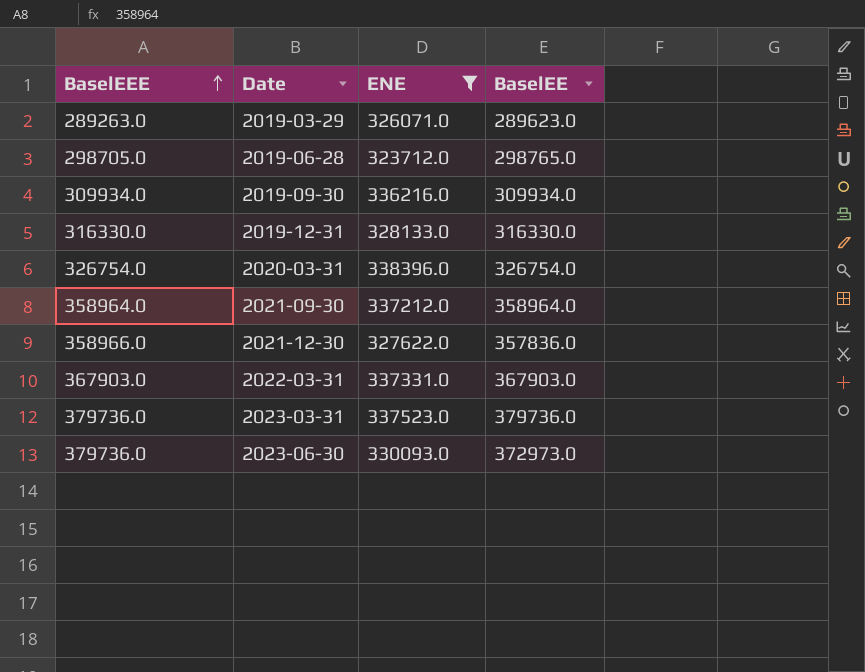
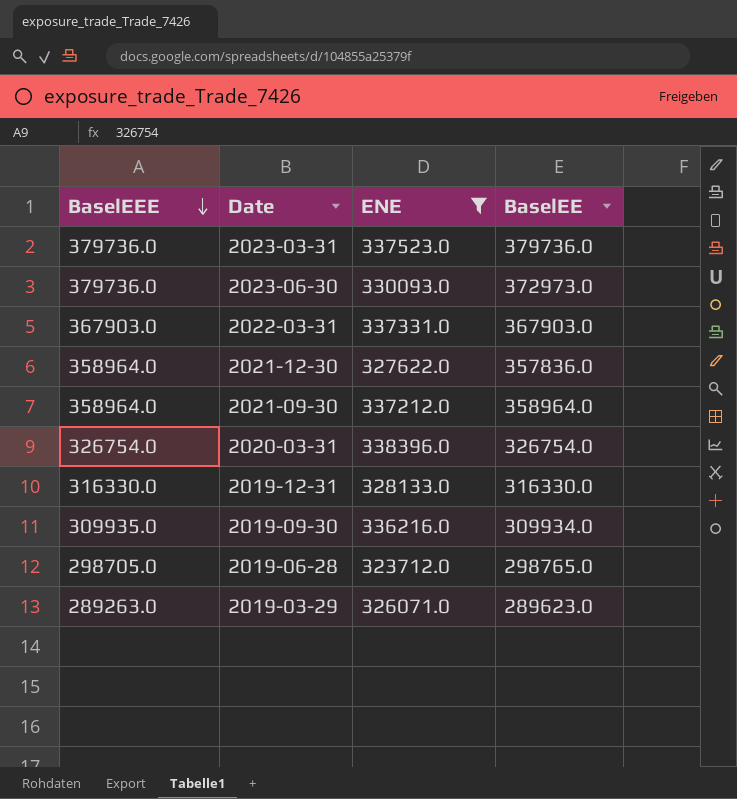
row order: BaselEEE ascending -> BaselEEE descending
2021-12-30 | BaselEEE: 358966.0 -> 358964.0
2019-09-30 | BaselEEE: 309934.0 -> 309935.0

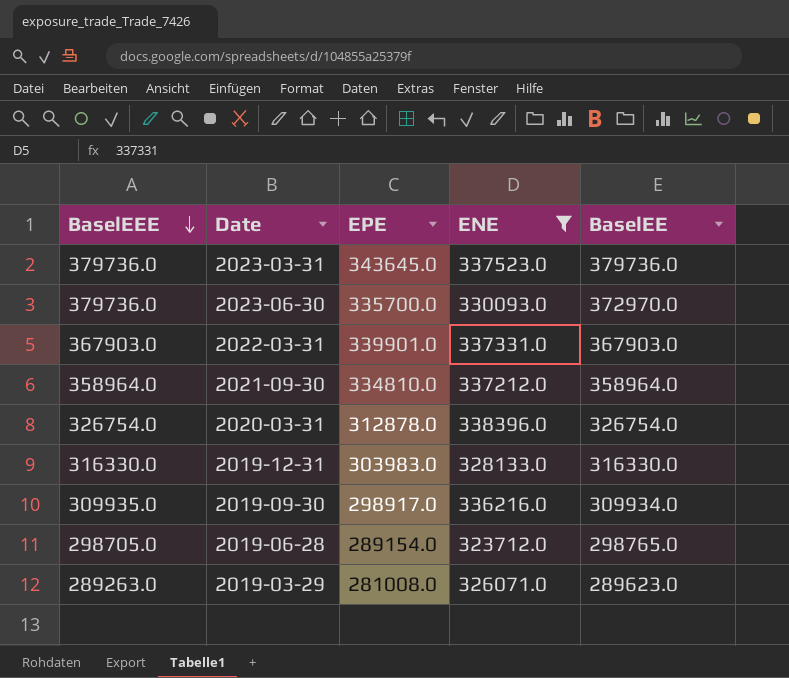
column EPE | position: none -> 3
row 2021-12-30: 358964.0 | 327622.0 | 357836.0 -> none
2023-06-30 | BaselEE: 372973.0 -> 372970.0

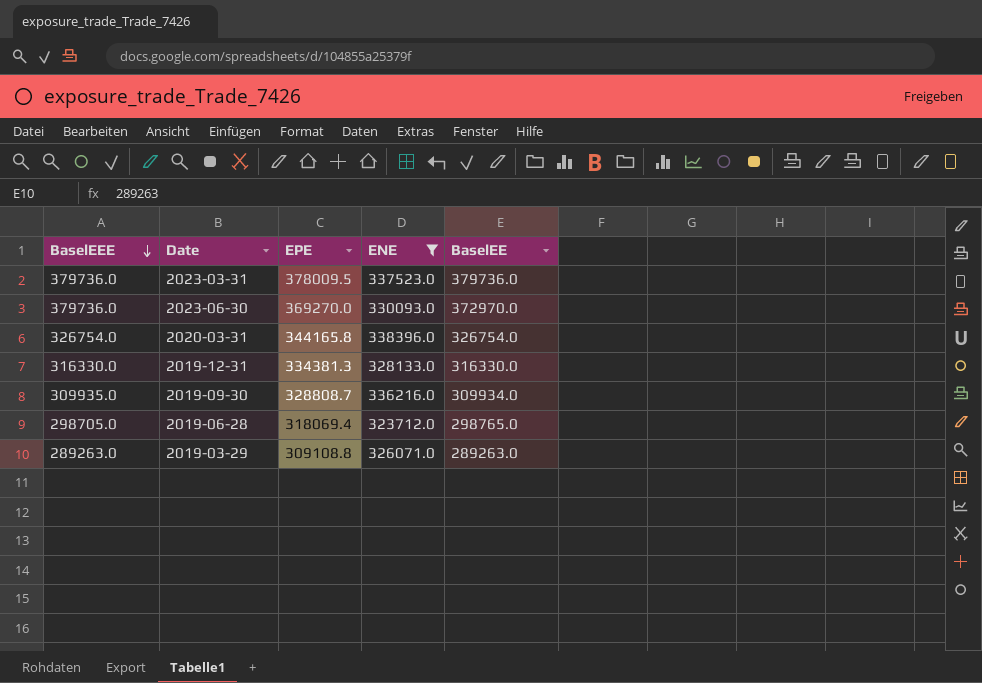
row 2022-03-31: 367903.0 | 339901.0 | 337331.0 | 367903.0 -> none
row 2021-09-30: 358964.0 | 334810.0 | 337212.0 | 358964.0 -> none
2023-03-31 | EPE: 343645.0 -> 378009.5
2023-06-30 | EPE: 335700.0 -> 369270.0
2020-03-31 | EPE: 312878.0 -> 344165.8
2019-12-31 | EPE: 303983.0 -> 334381.3
2019-09-30 | EPE: 298917.0 -> 328808.7
2019-06-28 | EPE: 289154.0 -> 318069.4
2019-03-29 | EPE: 281008.0 -> 309108.8
2019-03-29 | BaselEE: 289623.0 -> 289263.0

